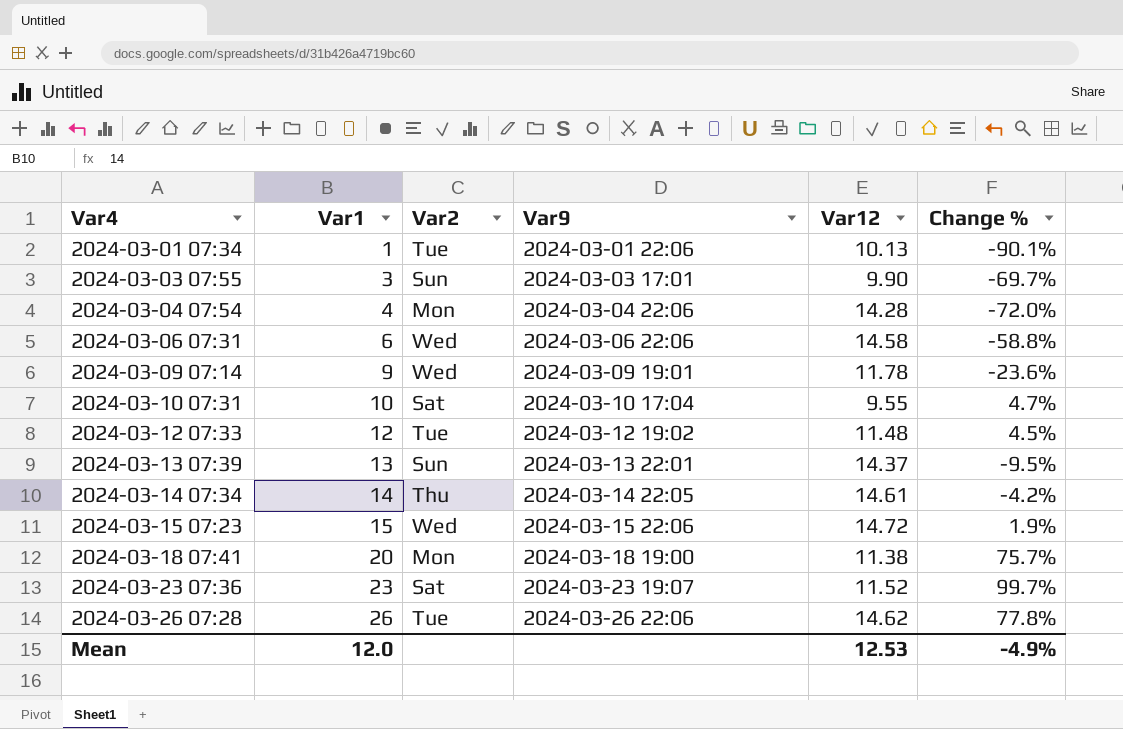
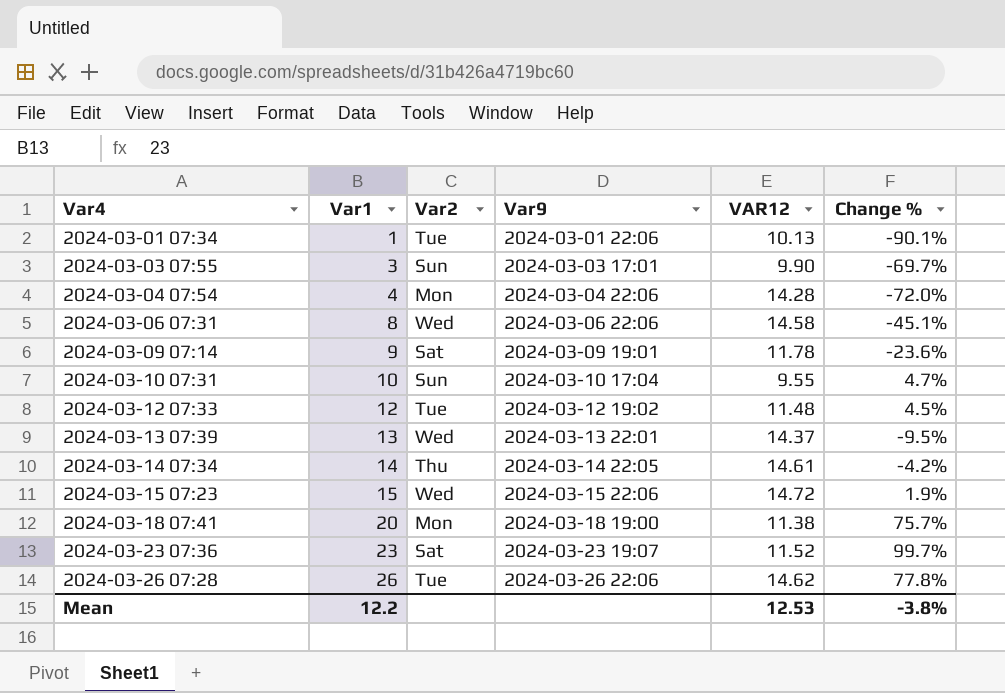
column name: Var12 -> VAR12
2024-03-06 07:31 | Var1: 6 -> 8
2024-03-06 07:31 | Change %: -58.8% -> -45.1%
2024-03-09 07:14 | Var2: Wed -> Sat
2024-03-10 07:31 | Var2: Sat -> Sun
2024-03-13 07:39 | Var2: Sun -> Wed
Mean | Var1: 12.0 -> 12.2
Mean | Change %: -4.9% -> -3.8%

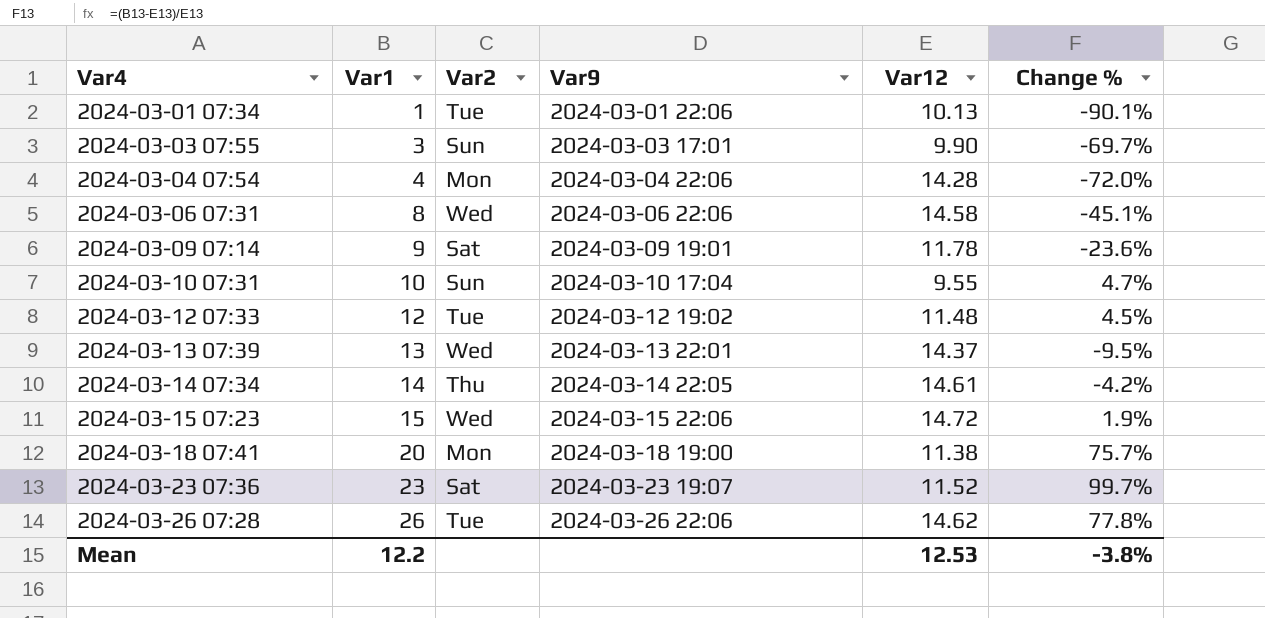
column name: VAR12 -> Var12

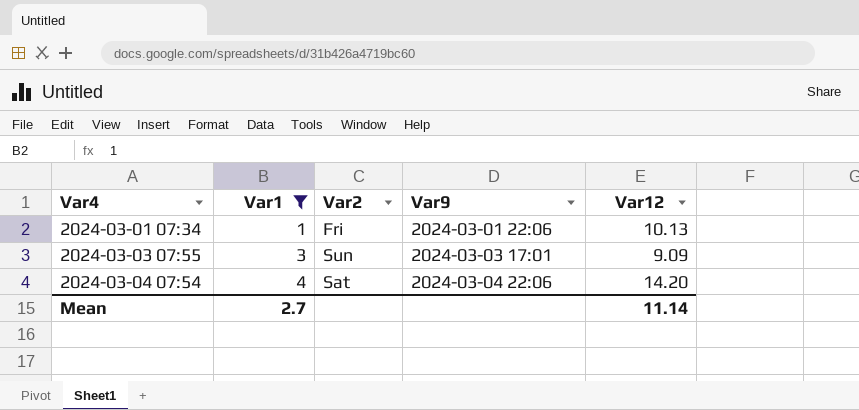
filter: none -> Var1 <= 4
column Change % | formula: ([Var1] - [Var12]) / [Var12] -> none
2024-03-01 07:34 | Var2: Tue -> Fri
2024-03-03 07:55 | Var12: 9.90 -> 9.09
2024-03-04 07:54 | Var2: Mon -> Sat
2024-03-04 07:54 | Var12: 14.28 -> 14.20
Mean | Var1: 12.2 -> 2.7
Mean | Var12: 12.53 -> 11.14

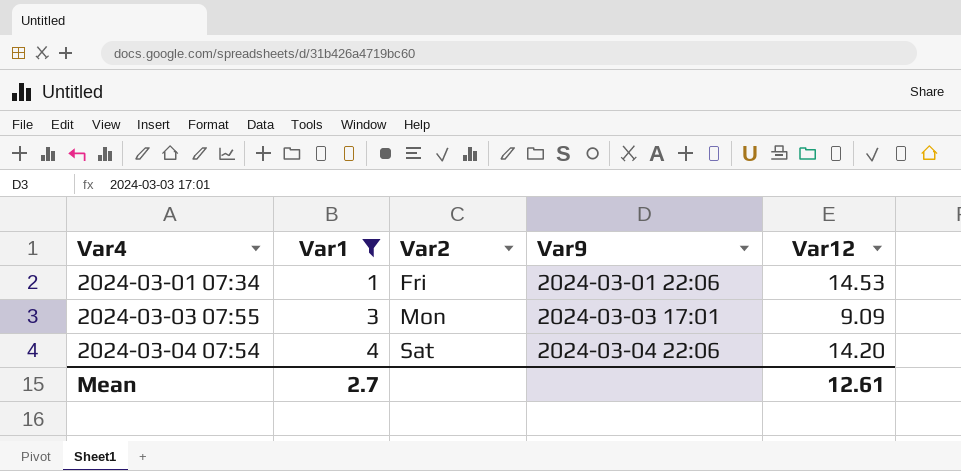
2024-03-01 07:34 | Var12: 10.13 -> 14.53
2024-03-03 07:55 | Var2: Sun -> Mon
Mean | Var12: 11.14 -> 12.61

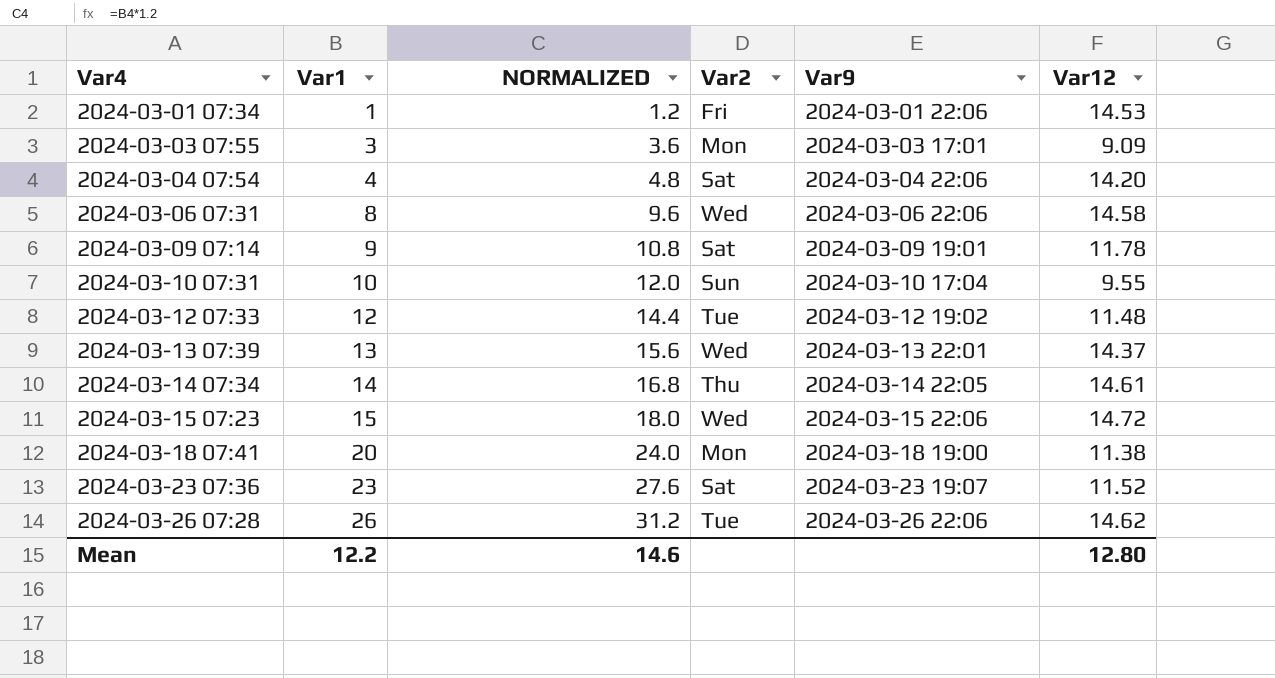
filter: Var1 <= 4 -> none
column NORMALIZED | formula: none -> [Var1] * 1.2
Mean | Var1: 2.7 -> 12.2
Mean | Var12: 12.61 -> 12.80

